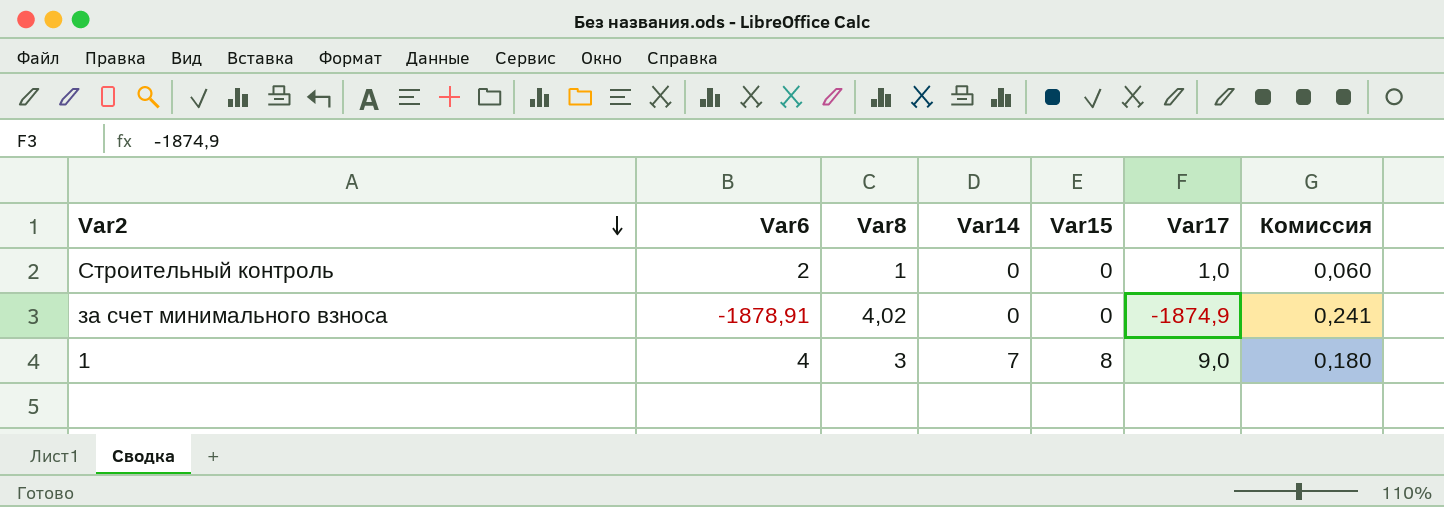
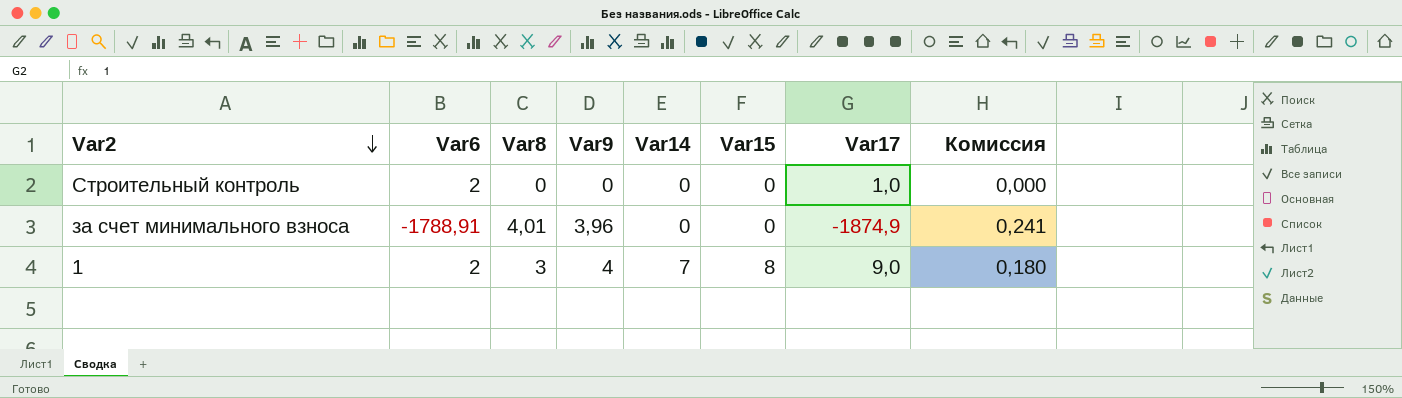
column Var9 | position: none -> 4
Строительный контроль | Var8: 1 -> 0
Строительный контроль | Комиссия: 0,060 -> 0,000
за счет минимального взноса | Var6: -1878,91 -> -1788,91
за счет минимального взноса | Var8: 4,02 -> 4,01
1 | Var6: 4 -> 2

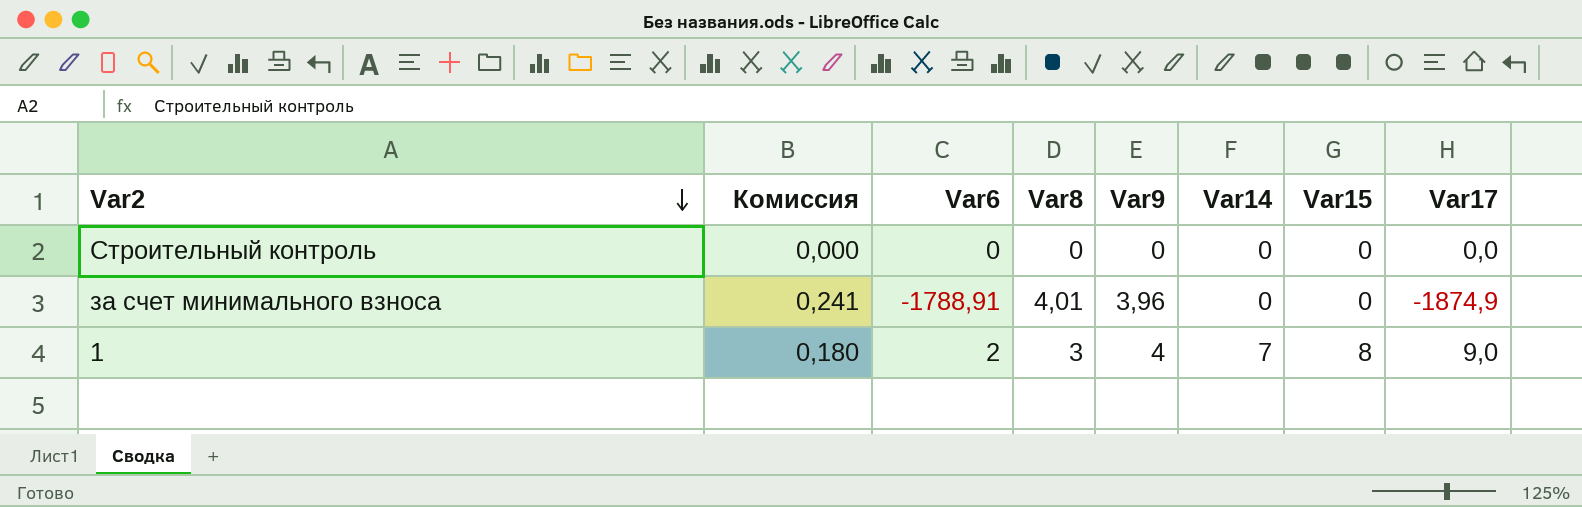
column Комиссия | position: 8 -> 2
Строительный контроль | Var6: 2 -> 0
Строительный контроль | Var17: 1,0 -> 0,0

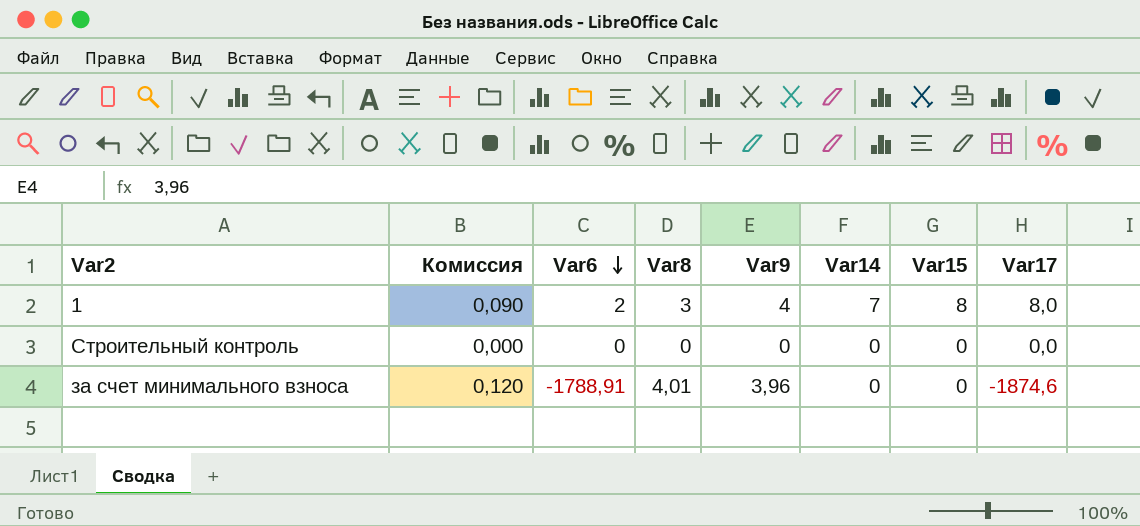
row order: Var2 descending -> Var6 descending
column Комиссия | formula: [Var8] * 0,06 -> [Var8] * 0,03
1 | Var17: 9,0 -> 8,0
за счет минимального взноса | Var17: -1874,9 -> -1874,6

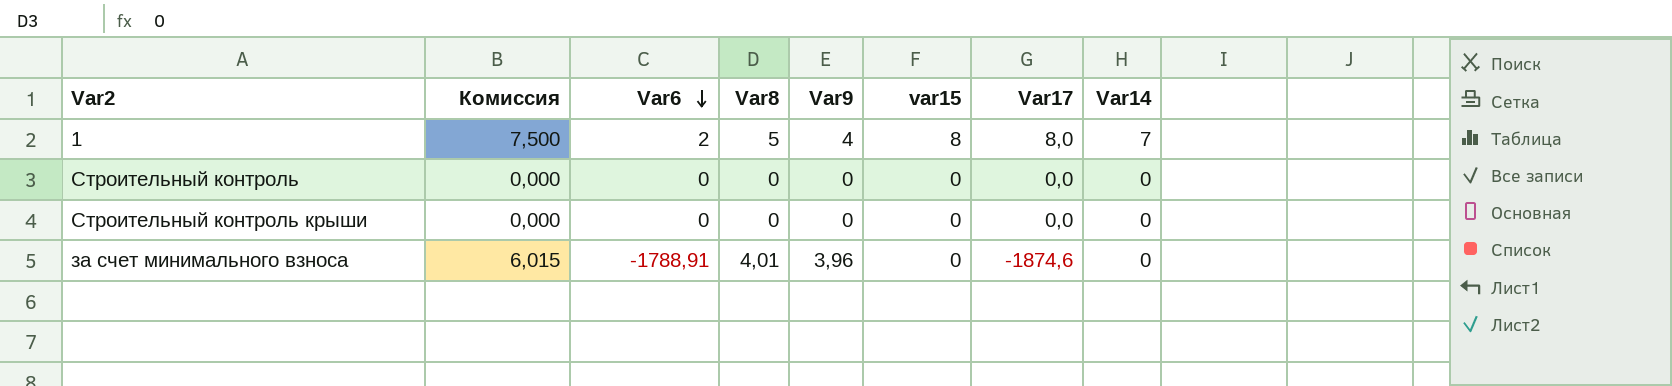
column Комиссия | formula: [Var8] * 0,03 -> [Var8] * 1,5
column name: Var15 -> var15
column Var14 | position: 6 -> 8
1 | Var8: 3 -> 5
row Строительный контроль крыши: none -> 0,000 | 0 | 0 | 0 | 0 | 0,0 | 0

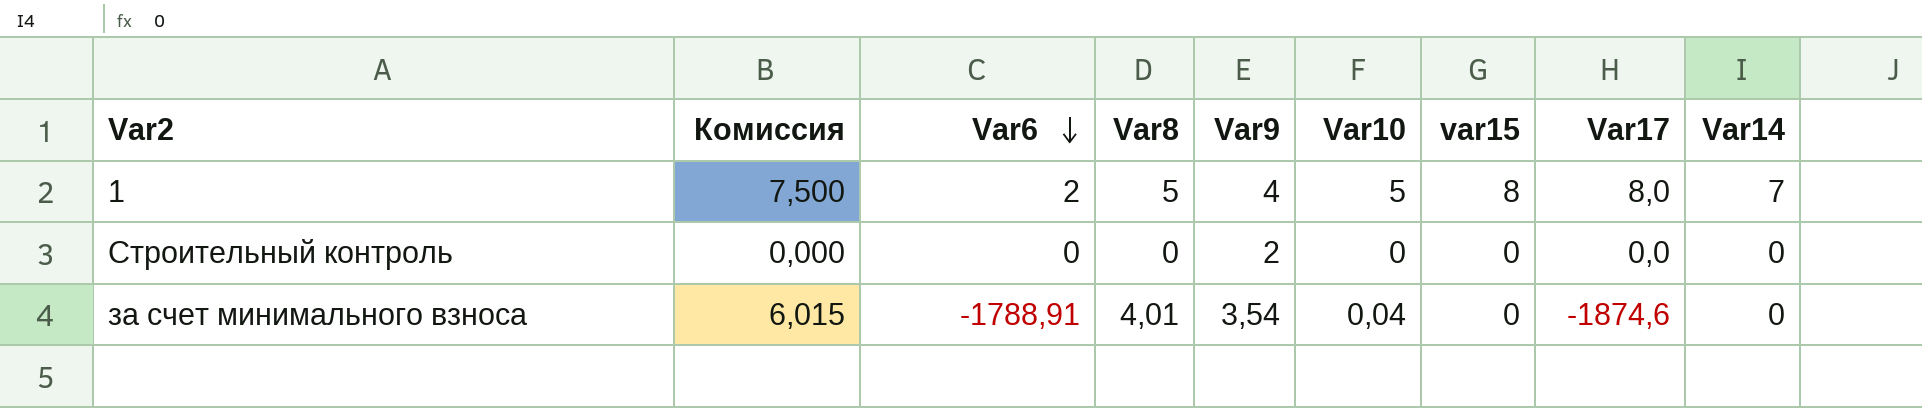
column Var10 | position: none -> 6
row Строительный контроль крыши: 0,000 | 0 | 0 | 0 | 0 | 0,0 | 0 -> none
Строительный контроль | Var9: 0 -> 2
за счет минимального взноса | Var9: 3,96 -> 3,54

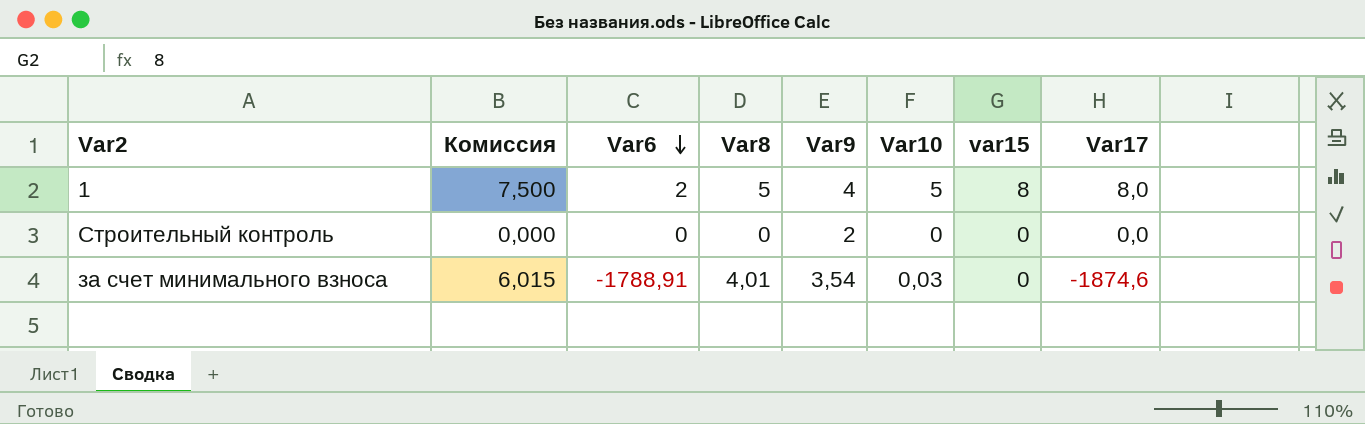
column Var14 | position: 9 -> none
за счет минимального взноса | Var10: 0,04 -> 0,03

